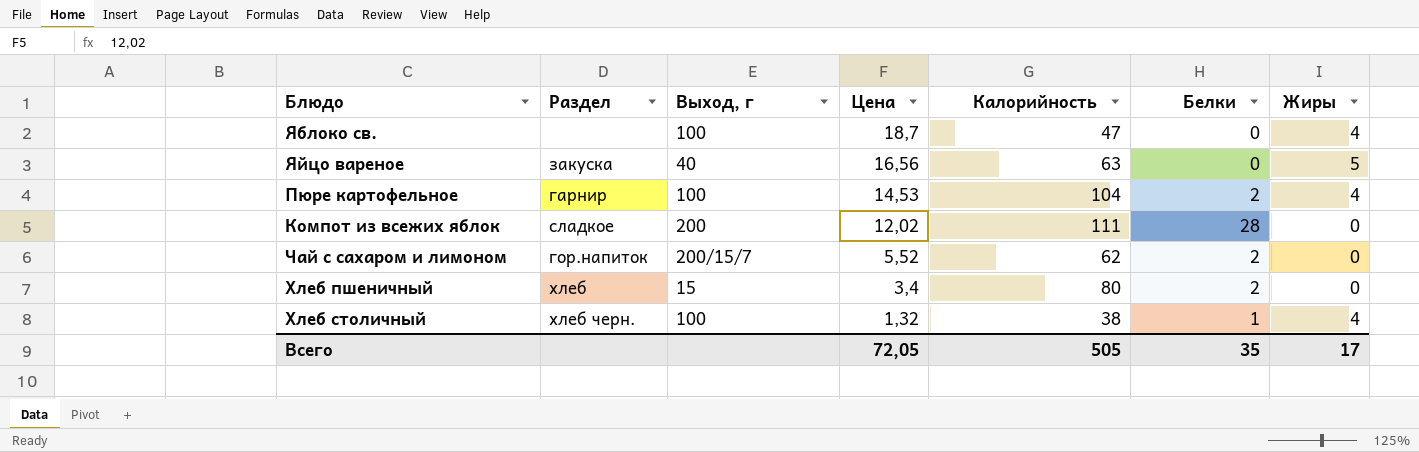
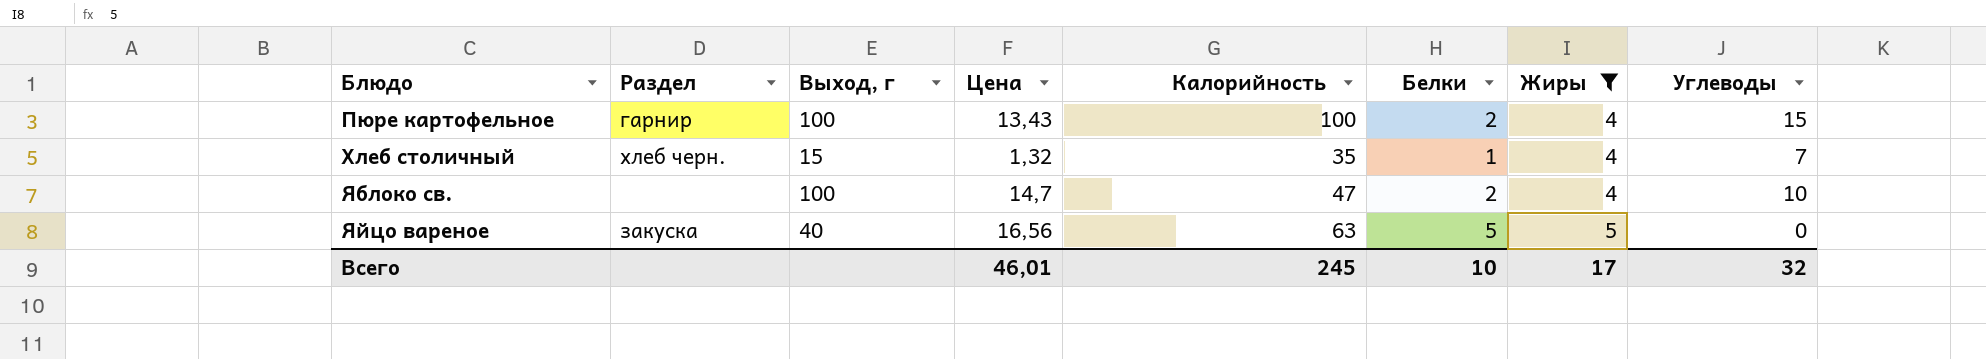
filter: none -> Жиры != 0
row order: Цена descending -> Блюдо ascending
column Углеводы | position: none -> 8
Пюре картофельное | Цена: 14,53 -> 13,43
Пюре картофельное | Калорийность: 104 -> 100
Хлеб столичный | Выход, г: 100 -> 15
Хлеб столичный | Калорийность: 38 -> 35
Яблоко св. | Цена: 18,7 -> 14,7
Яблоко св. | Белки: 0 -> 2
Яйцо вареное | Белки: 0 -> 5
Всего | Цена: 72,05 -> 46,01
Всего | Калорийность: 505 -> 245
Всего | Белки: 35 -> 10

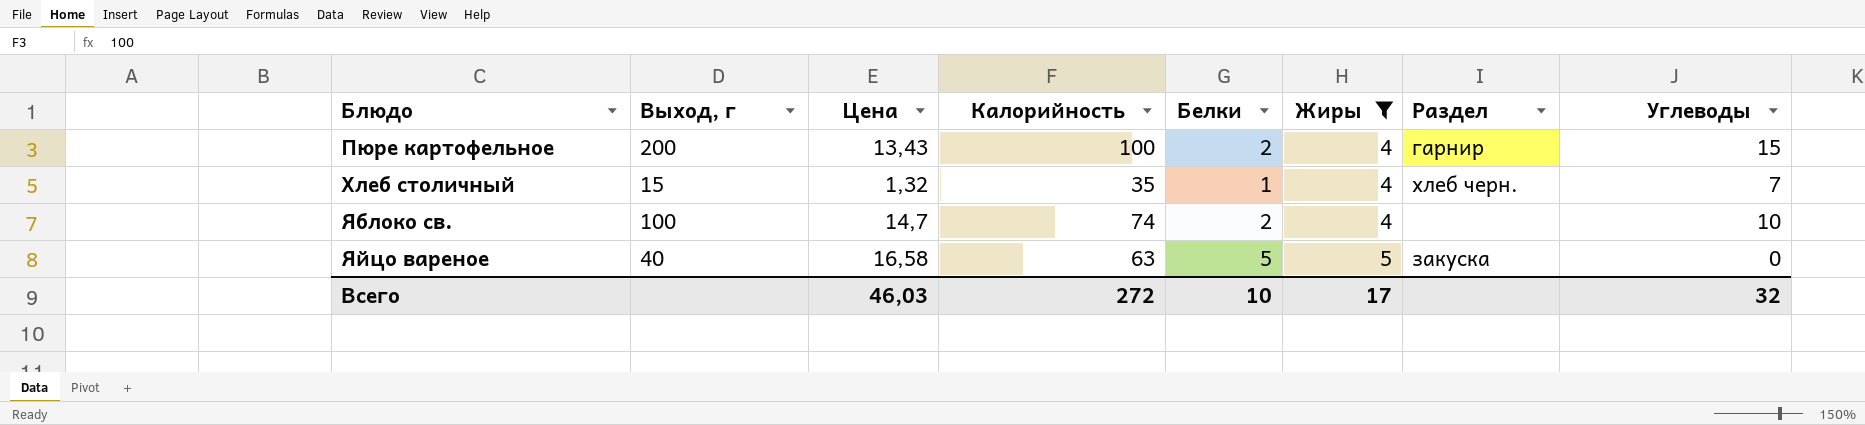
column Раздел | position: 2 -> 7
Пюре картофельное | Выход, г: 100 -> 200
Яблоко св. | Калорийность: 47 -> 74
Яйцо вареное | Цена: 16,56 -> 16,58
Всего | Цена: 46,01 -> 46,03
Всего | Калорийность: 245 -> 272

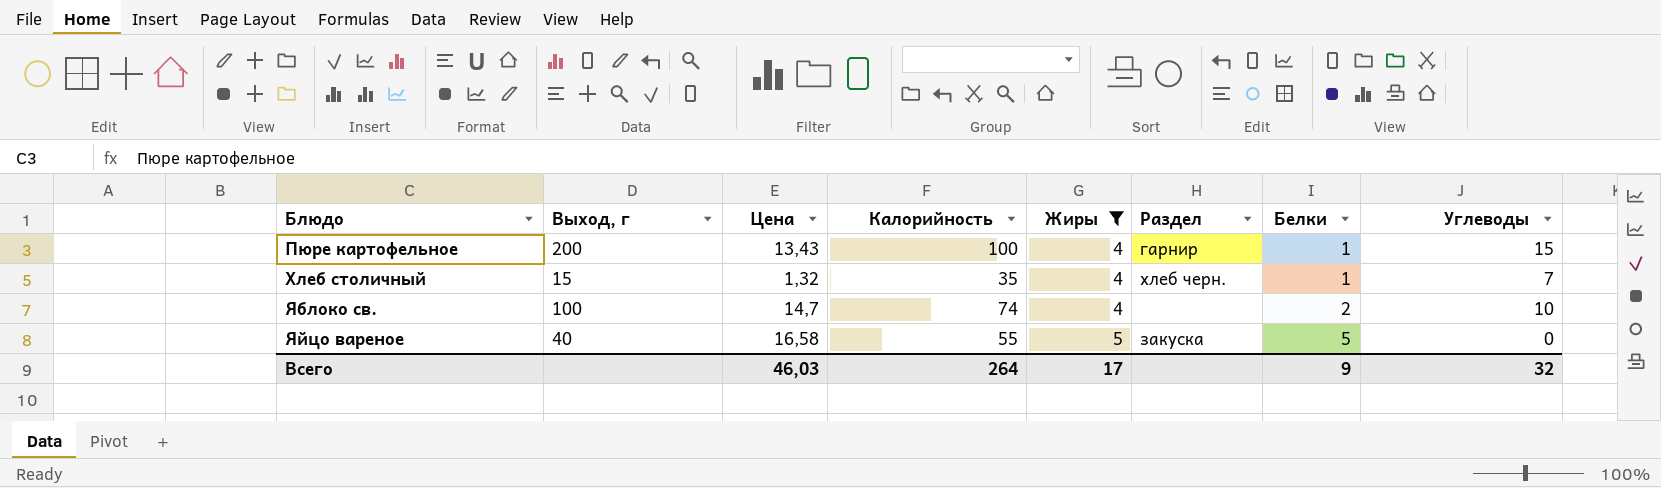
column Белки | position: 5 -> 7
Пюре картофельное | Белки: 2 -> 1
Яйцо вареное | Калорийность: 63 -> 55
Всего | Калорийность: 272 -> 264
Всего | Белки: 10 -> 9

